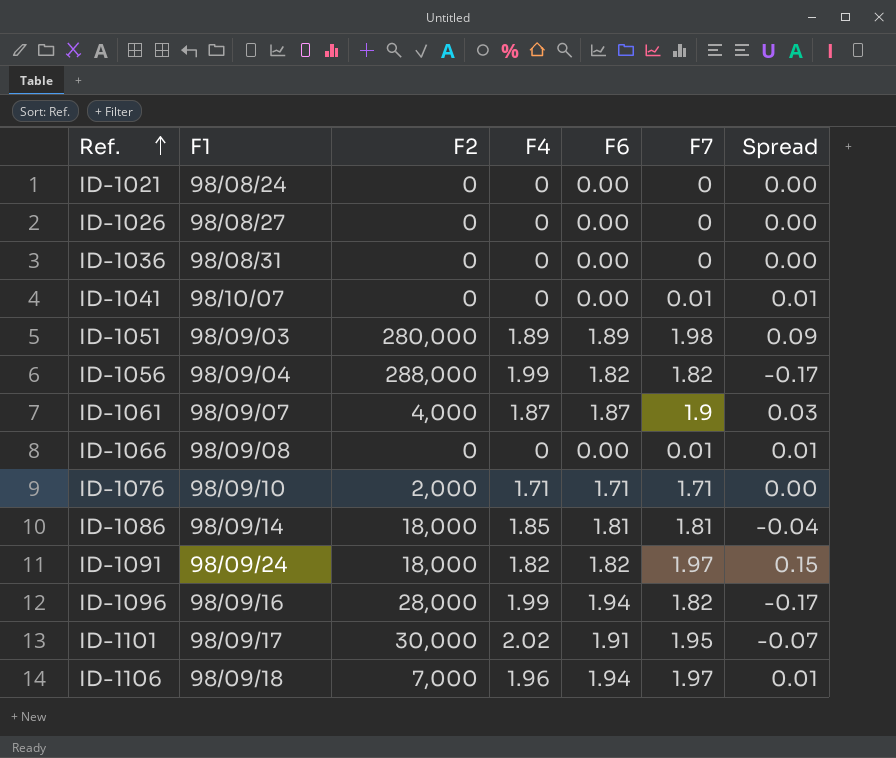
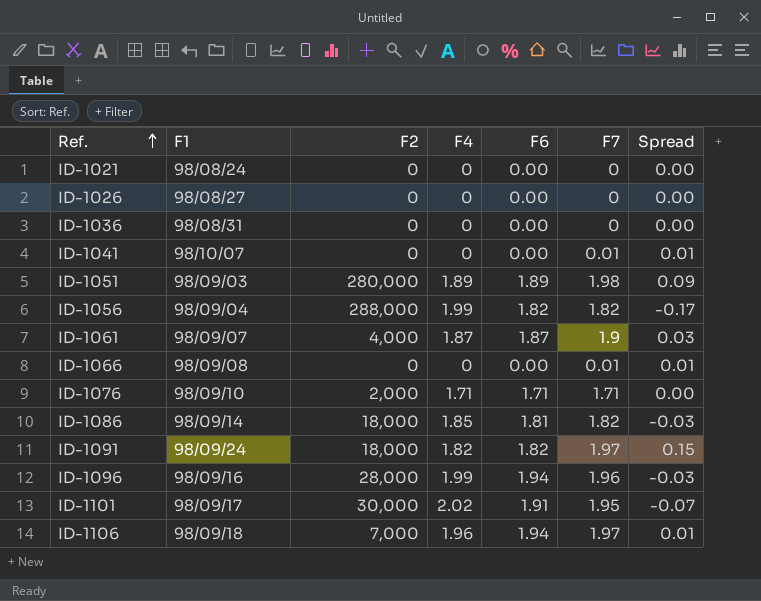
ID-1086 | F7: 1.81 -> 1.82
ID-1086 | Spread: -0.04 -> -0.03
ID-1096 | F7: 1.82 -> 1.96
ID-1096 | Spread: -0.17 -> -0.03

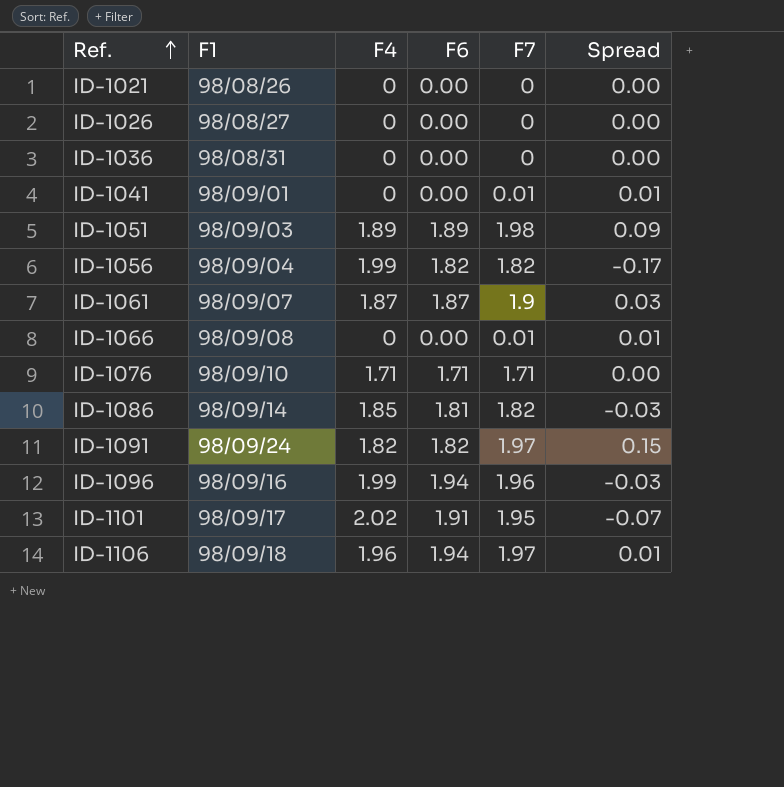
column F2 | position: 3 -> none
ID-1021 | F1: 98/08/24 -> 98/08/26
ID-1041 | F1: 98/10/07 -> 98/09/01

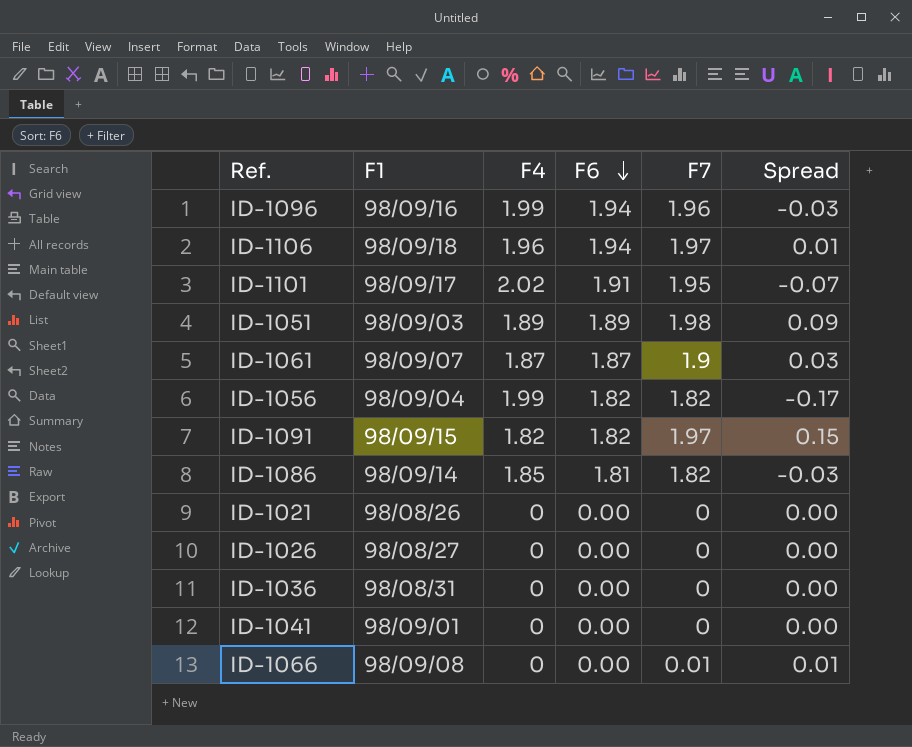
row order: Ref. ascending -> F6 descending
row ID-1076: 98/09/10 | 1.71 | 1.71 | 1.71 | 0.00 -> none
ID-1091 | F1: 98/09/24 -> 98/09/15
ID-1041 | F7: 0.01 -> 0
ID-1041 | Spread: 0.01 -> 0.00

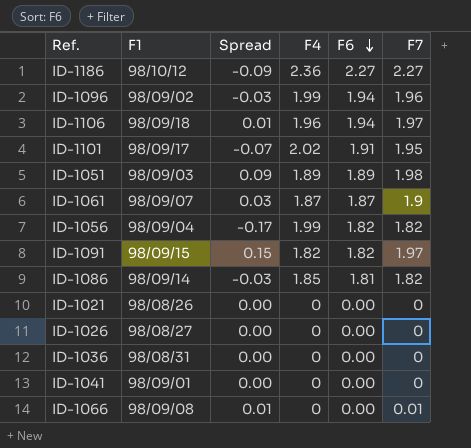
column Spread | position: 6 -> 3
row ID-1186: none -> 98/10/12 | -0.09 | 2.36 | 2.27 | 2.27
ID-1096 | F1: 98/09/16 -> 98/09/02

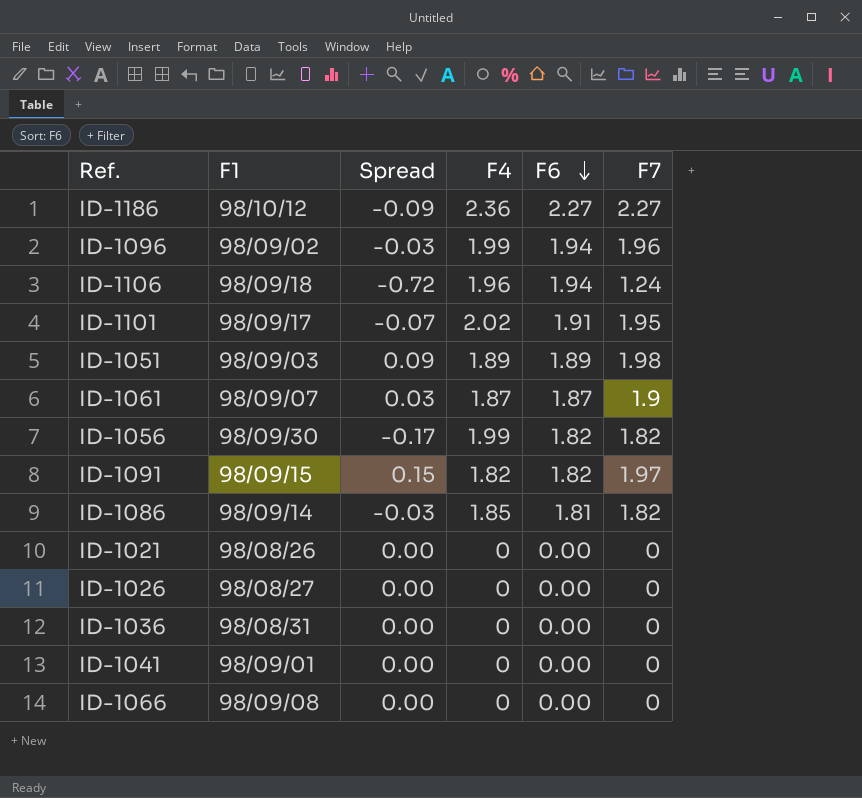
ID-1106 | Spread: 0.01 -> -0.72
ID-1106 | F7: 1.97 -> 1.24
ID-1056 | F1: 98/09/04 -> 98/09/30
ID-1066 | Spread: 0.01 -> 0.00
ID-1066 | F7: 0.01 -> 0

